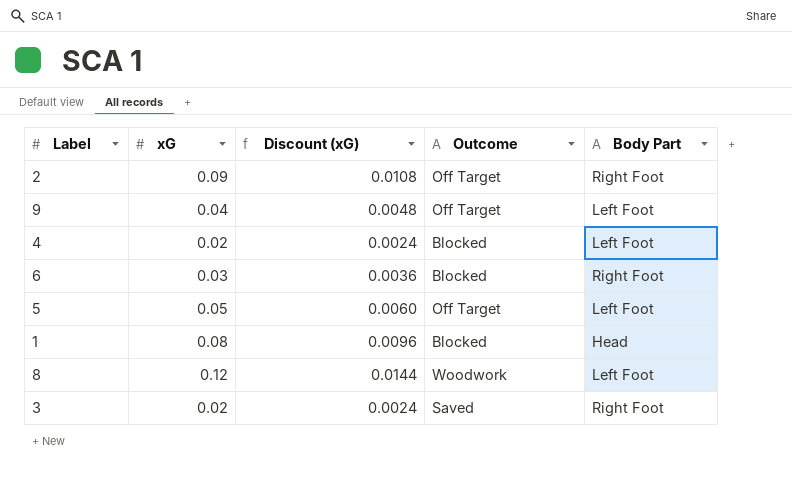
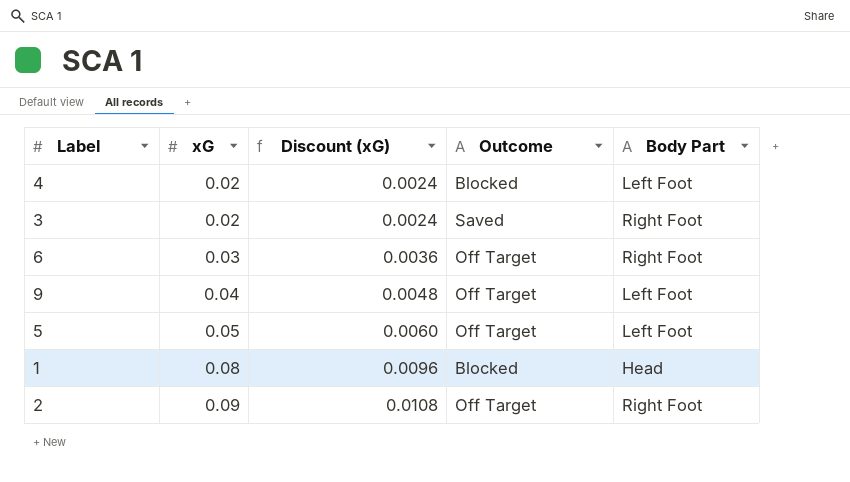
row order: none -> xG ascending
row 8: 0.12 | 0.0144 | Woodwork | Left Foot -> none
6 | Outcome: Blocked -> Off Target

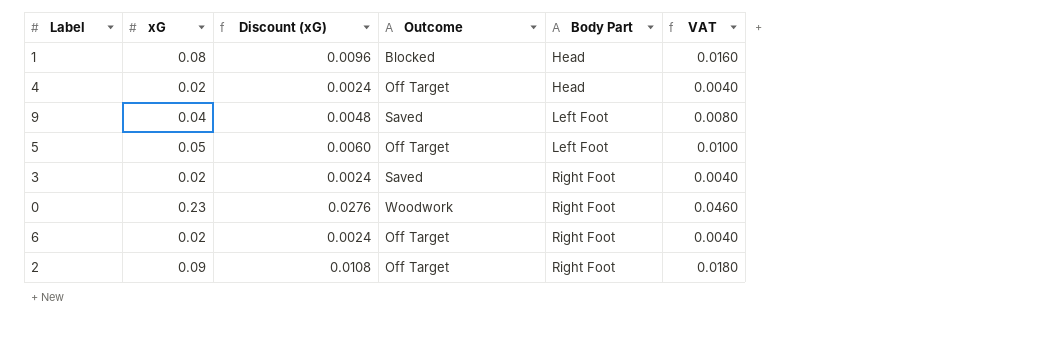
row order: xG ascending -> Body Part ascending
column VAT | formula: none -> [xG] * 0.2
4 | Outcome: Blocked -> Off Target
4 | Body Part: Left Foot -> Head
9 | Outcome: Off Target -> Saved
row 0: none -> 0.23 | 0.0276 | Woodwork | Right Foot | 0.0460
6 | xG: 0.03 -> 0.02
6 | Discount (xG): 0.0036 -> 0.0024

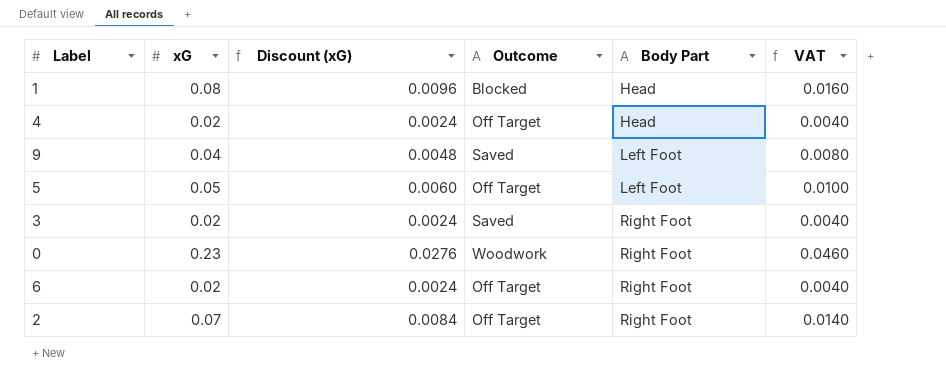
2 | xG: 0.09 -> 0.07
2 | Discount (xG): 0.0108 -> 0.0084
2 | VAT: 0.0180 -> 0.0140

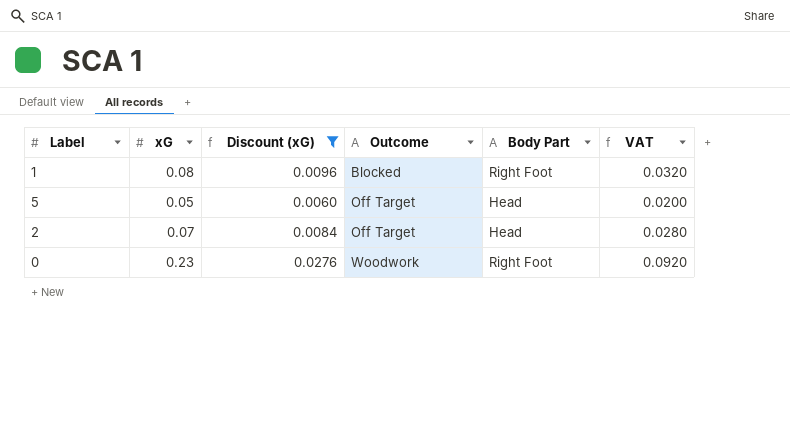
filter: none -> Discount (xG) >= 0.0060
row order: Body Part ascending -> Outcome ascending
column VAT | formula: [xG] * 0.2 -> [xG] * 0.4
1 | Body Part: Head -> Right Foot
5 | Body Part: Left Foot -> Head
2 | Body Part: Right Foot -> Head

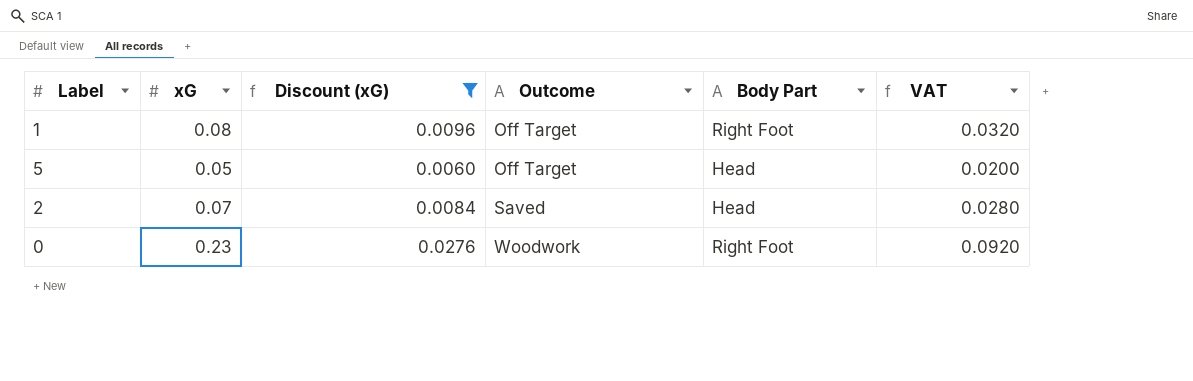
1 | Outcome: Blocked -> Off Target
2 | Outcome: Off Target -> Saved

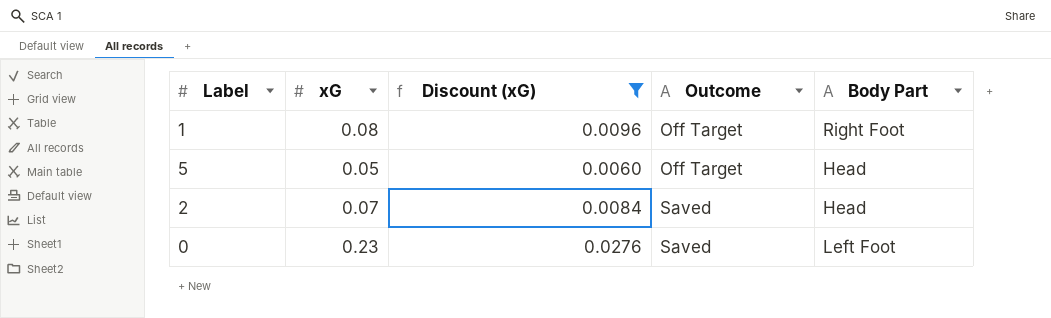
column VAT | formula: [xG] * 0.4 -> none
0 | Outcome: Woodwork -> Saved
0 | Body Part: Right Foot -> Left Foot

